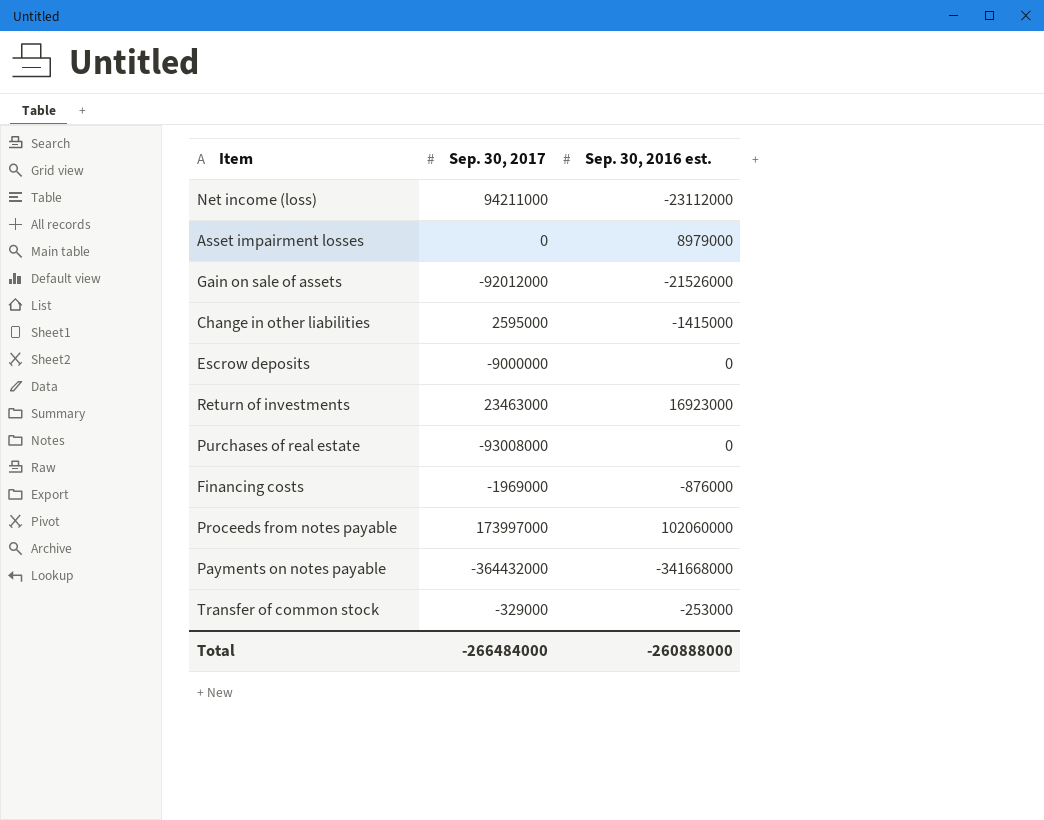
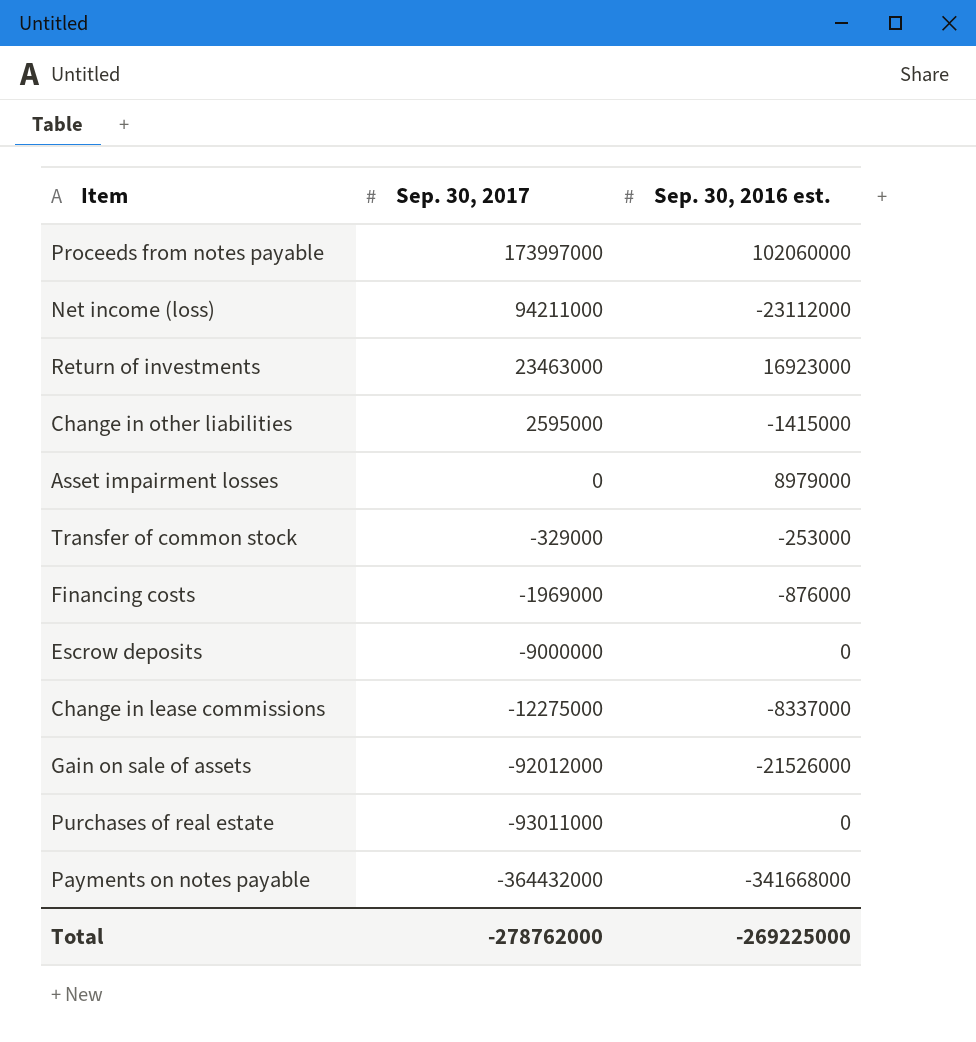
row order: none -> Sep. 30, 2017 descending
row Change in lease commissions: none -> -12275000 | -8337000
Purchases of real estate | Sep. 30, 2017: -93008000 -> -93011000
Total | Sep. 30, 2017: -266484000 -> -278762000
Total | Sep. 30, 2016 est.: -260888000 -> -269225000

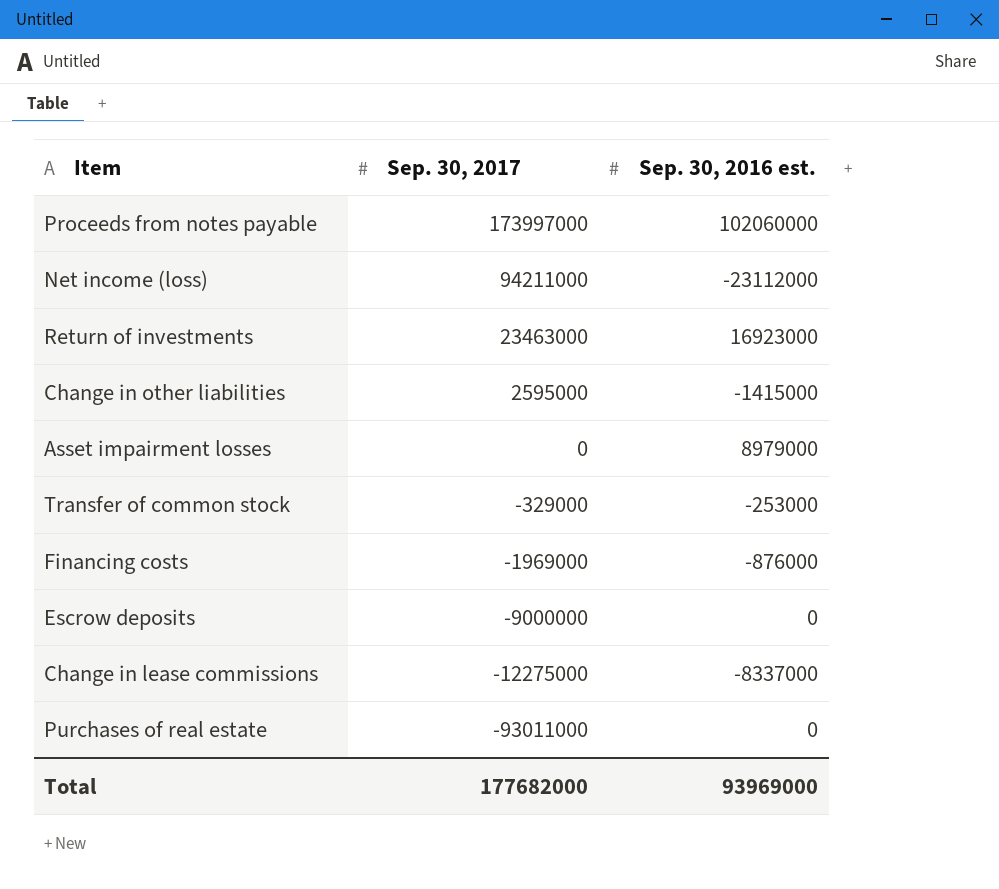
row Gain on sale of assets: -92012000 | -21526000 -> none
row Payments on notes payable: -364432000 | -341668000 -> none
Total | Sep. 30, 2017: -278762000 -> 177682000
Total | Sep. 30, 2016 est.: -269225000 -> 93969000

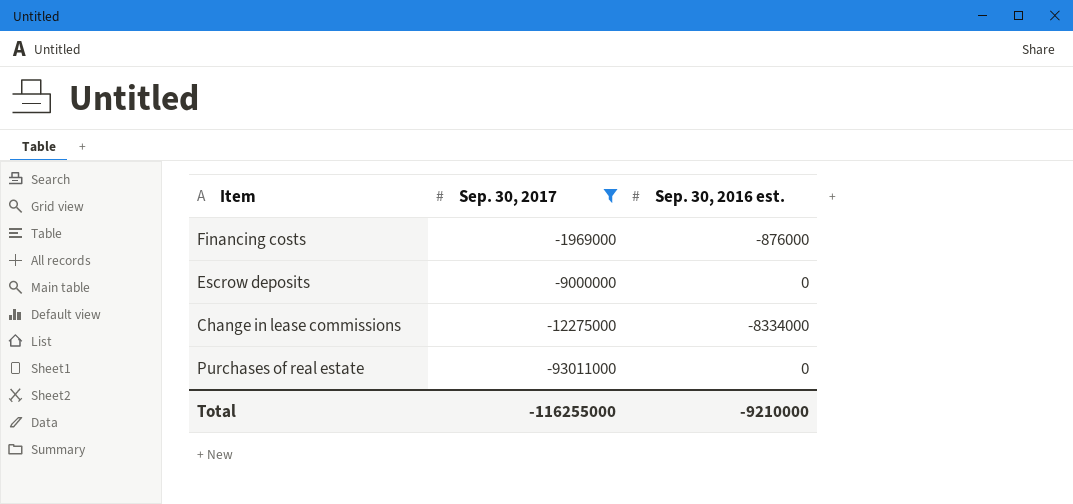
filter: none -> Sep. 30, 2017 <= -1969000
Change in lease commissions | Sep. 30, 2016 est.: -8337000 -> -8334000
Total | Sep. 30, 2017: 177682000 -> -116255000
Total | Sep. 30, 2016 est.: 93969000 -> -9210000

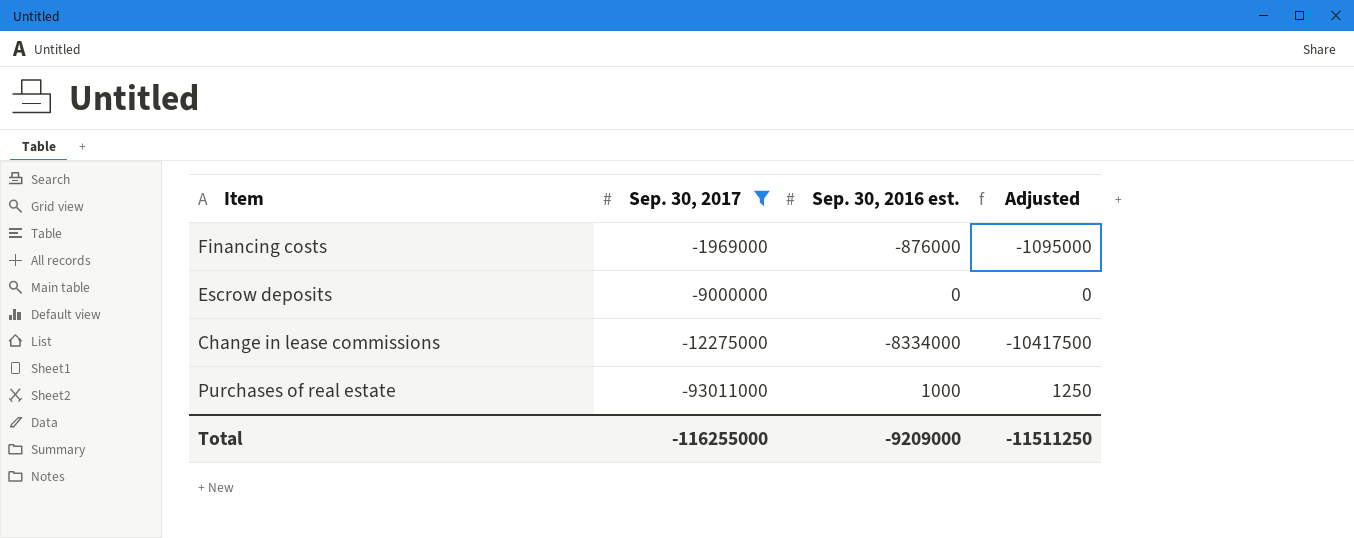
column Adjusted | formula: none -> [Sep. 30, 2016 est.] * 1.25
Purchases of real estate | Sep. 30, 2016 est.: 0 -> 1000
Total | Sep. 30, 2016 est.: -9210000 -> -9209000

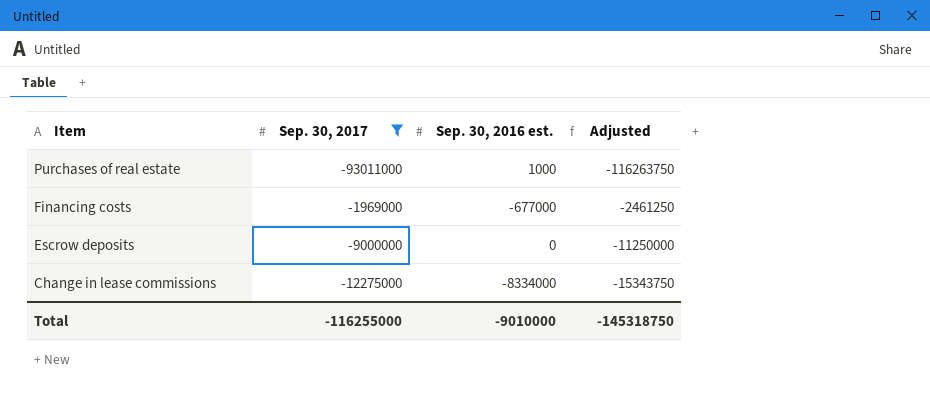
row order: Sep. 30, 2017 descending -> Item descending
column Adjusted | formula: [Sep. 30, 2016 est.] * 1.25 -> [Sep. 30, 2017] * 1.25
Financing costs | Sep. 30, 2016 est.: -876000 -> -677000
Total | Sep. 30, 2016 est.: -9209000 -> -9010000
Total | Adjusted: -11511250 -> -145318750

